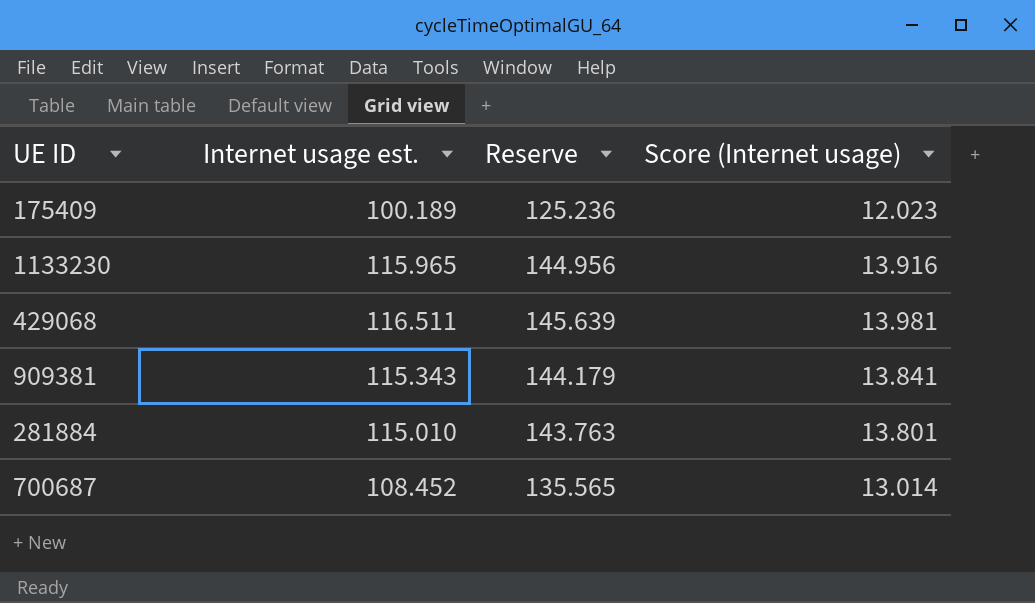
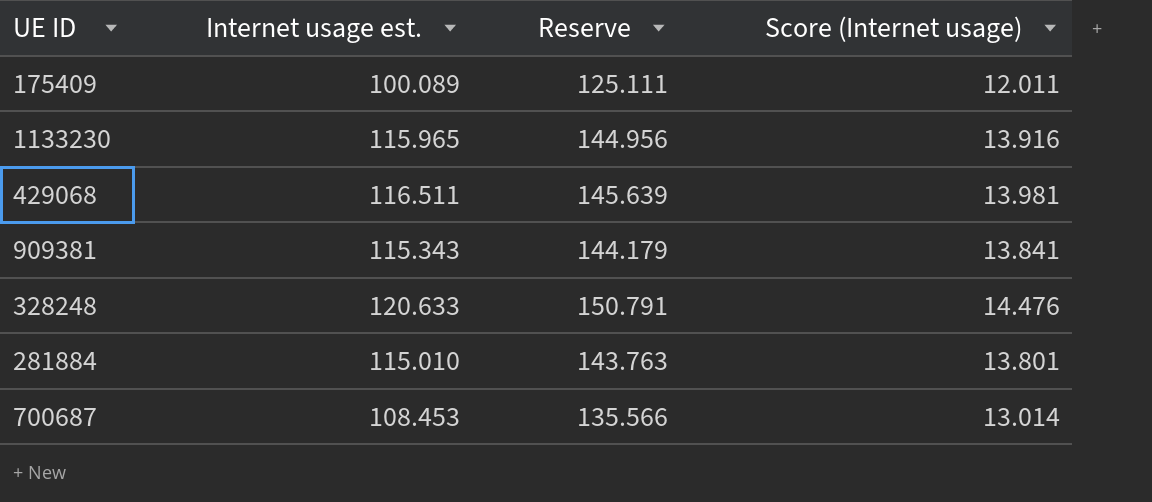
175409 | Internet usage est.: 100.189 -> 100.089
175409 | Reserve: 125.236 -> 125.111
175409 | Score (Internet usage): 12.023 -> 12.011
row 328248: none -> 120.633 | 150.791 | 14.476
700687 | Internet usage est.: 108.452 -> 108.453
700687 | Reserve: 135.565 -> 135.566

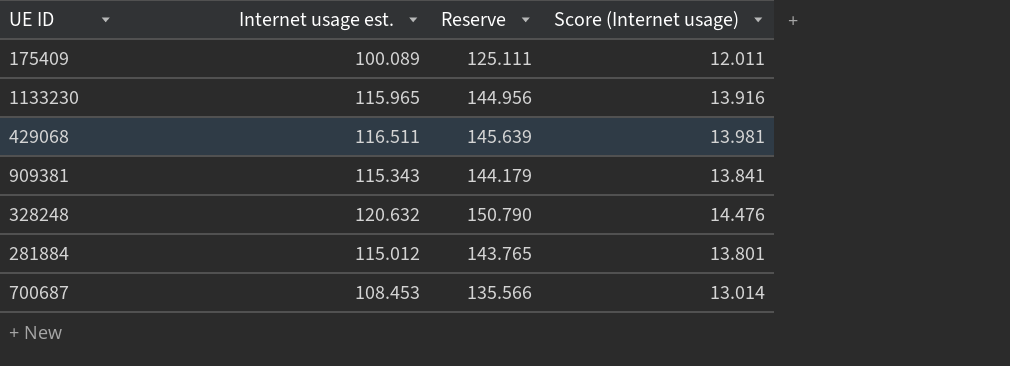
328248 | Internet usage est.: 120.633 -> 120.632
328248 | Reserve: 150.791 -> 150.790
281884 | Internet usage est.: 115.010 -> 115.012
281884 | Reserve: 143.763 -> 143.765

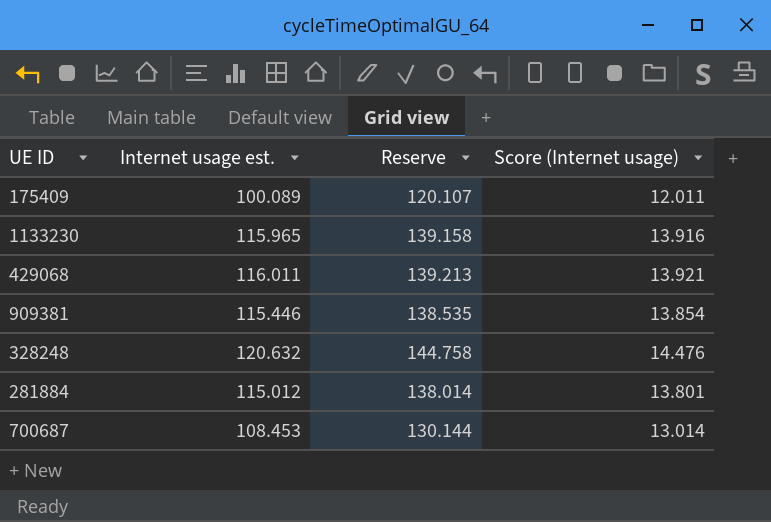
column Reserve | formula: [Internet usage est.] * 1.25 -> [Internet usage est.] * 1.2
429068 | Internet usage est.: 116.511 -> 116.011
429068 | Score (Internet usage): 13.981 -> 13.921
909381 | Internet usage est.: 115.343 -> 115.446
909381 | Score (Internet usage): 13.841 -> 13.854

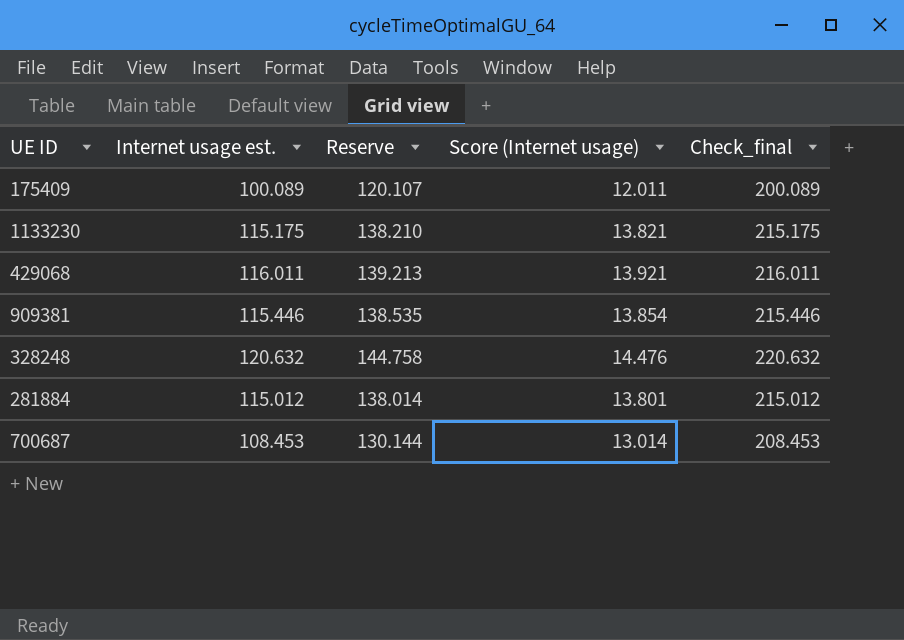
column Check_final | formula: none -> [Internet usage est.] + 100
1133230 | Internet usage est.: 115.965 -> 115.175
1133230 | Reserve: 139.158 -> 138.210
1133230 | Score (Internet usage): 13.916 -> 13.821

